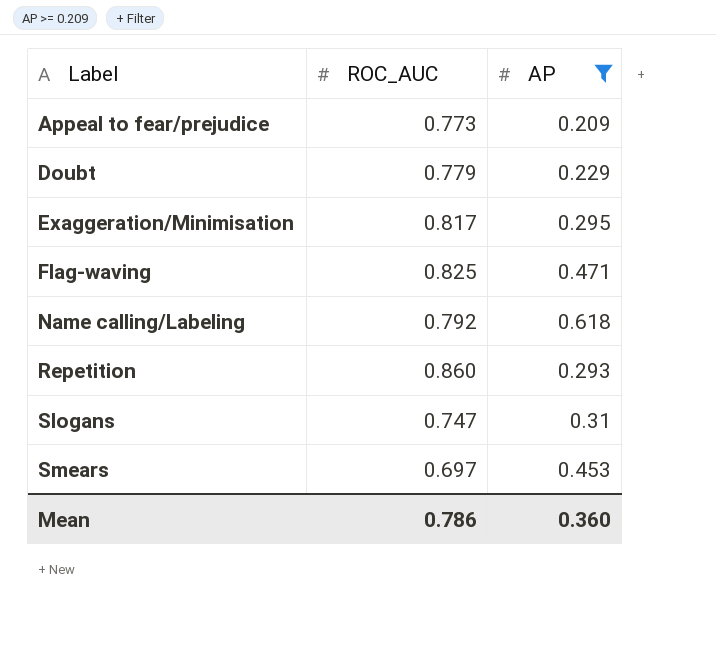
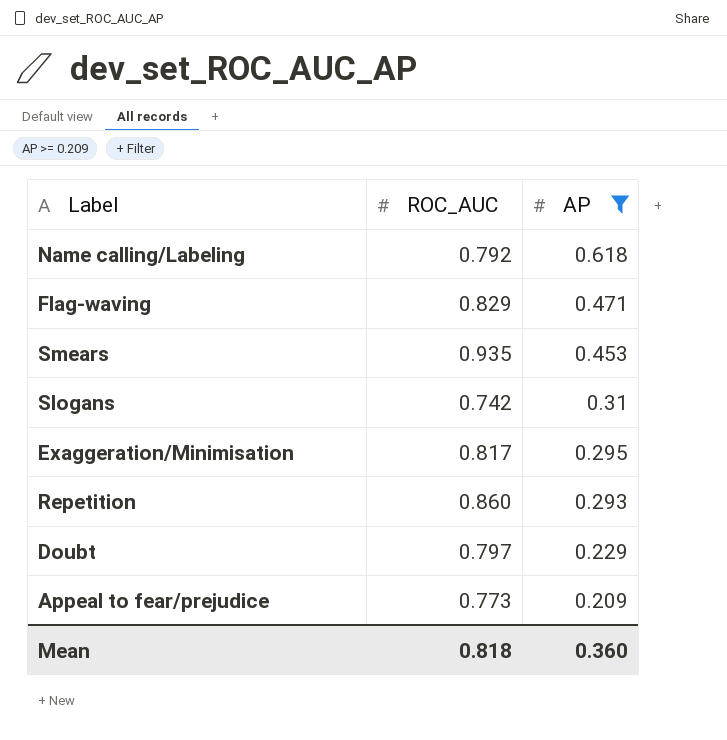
row order: Label ascending -> AP descending
Flag-waving | ROC_AUC: 0.825 -> 0.829
Smears | ROC_AUC: 0.697 -> 0.935
Slogans | ROC_AUC: 0.747 -> 0.742
Doubt | ROC_AUC: 0.779 -> 0.797
Mean | ROC_AUC: 0.786 -> 0.818

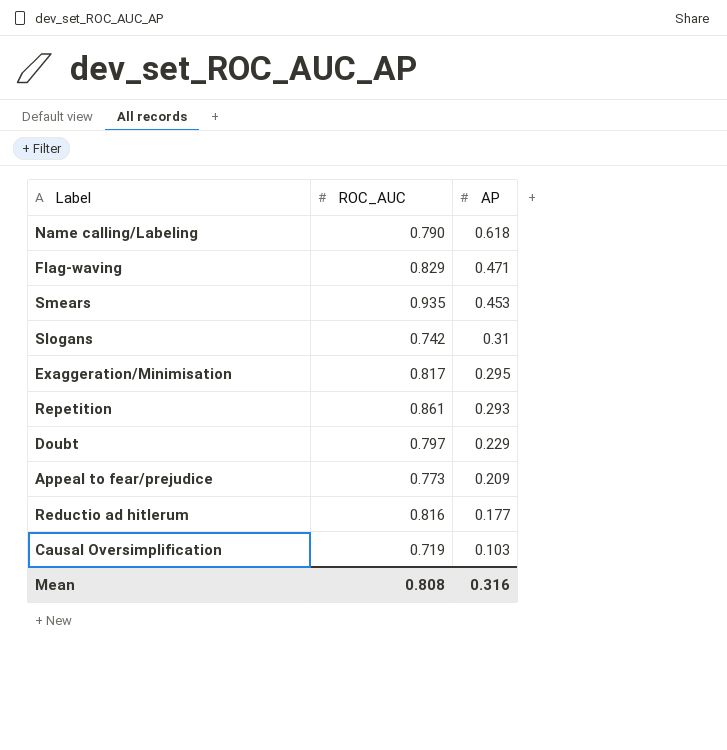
filter: AP >= 0.209 -> none
Name calling/Labeling | ROC_AUC: 0.792 -> 0.790
Repetition | ROC_AUC: 0.860 -> 0.861
Mean | ROC_AUC: 0.818 -> 0.808
Mean | AP: 0.360 -> 0.316

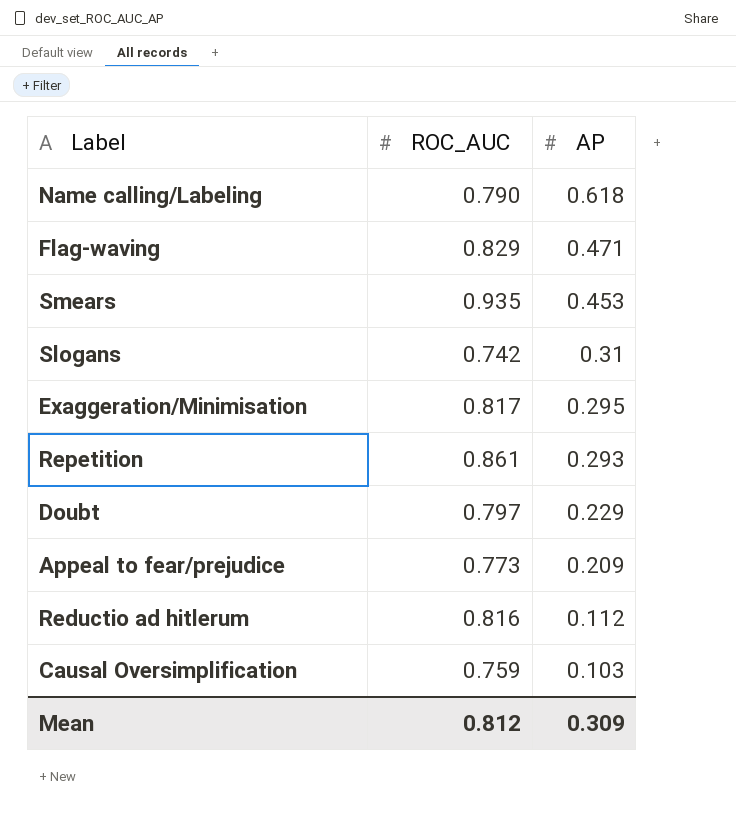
Reductio ad hitlerum | AP: 0.177 -> 0.112
Causal Oversimplification | ROC_AUC: 0.719 -> 0.759
Mean | ROC_AUC: 0.808 -> 0.812
Mean | AP: 0.316 -> 0.309

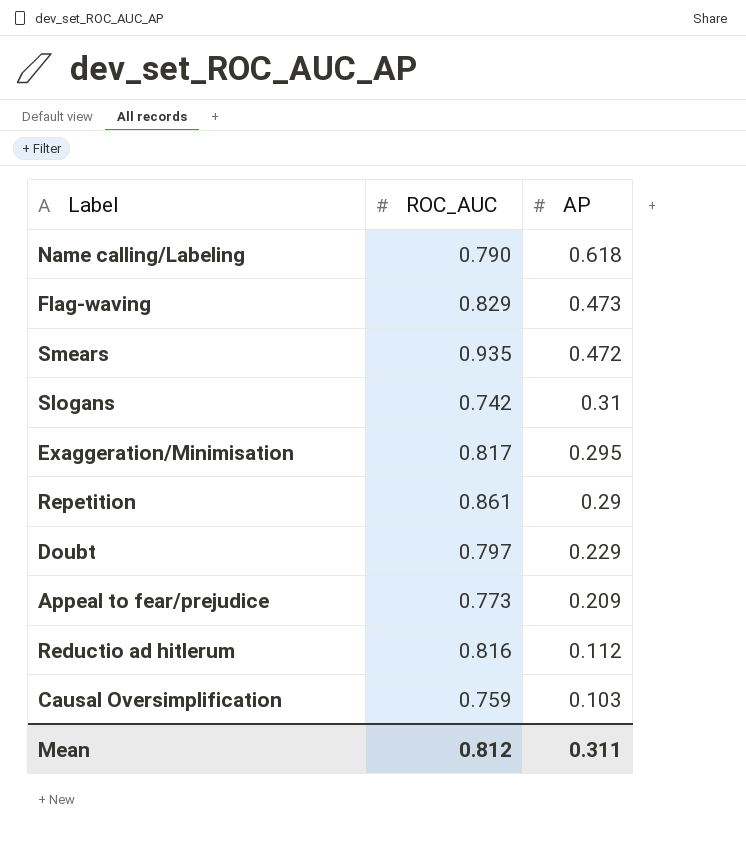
Flag-waving | AP: 0.471 -> 0.473
Smears | AP: 0.453 -> 0.472
Repetition | AP: 0.293 -> 0.29
Mean | AP: 0.309 -> 0.311

